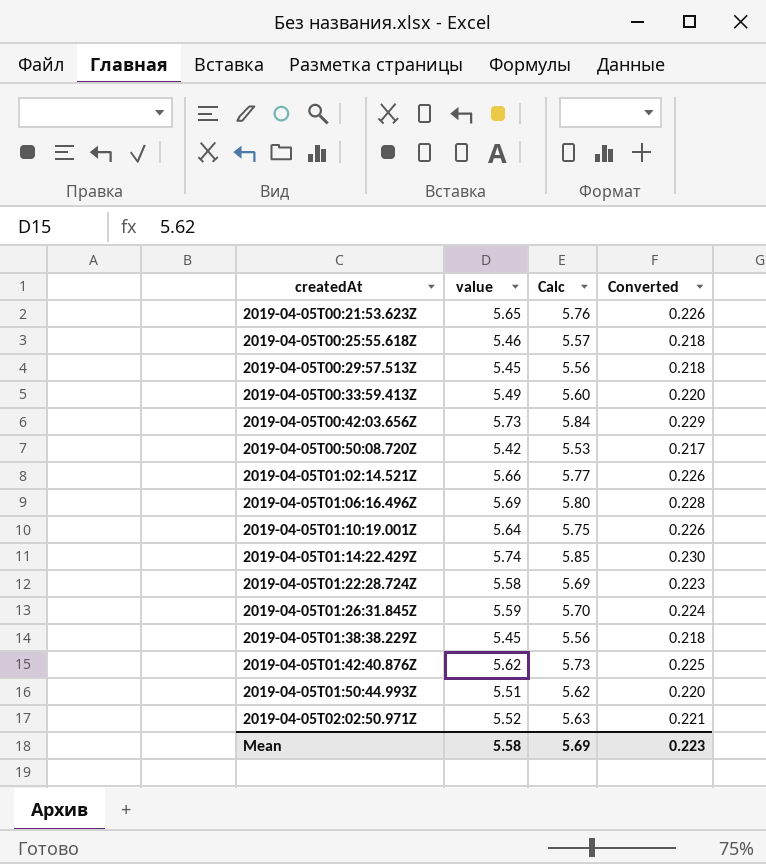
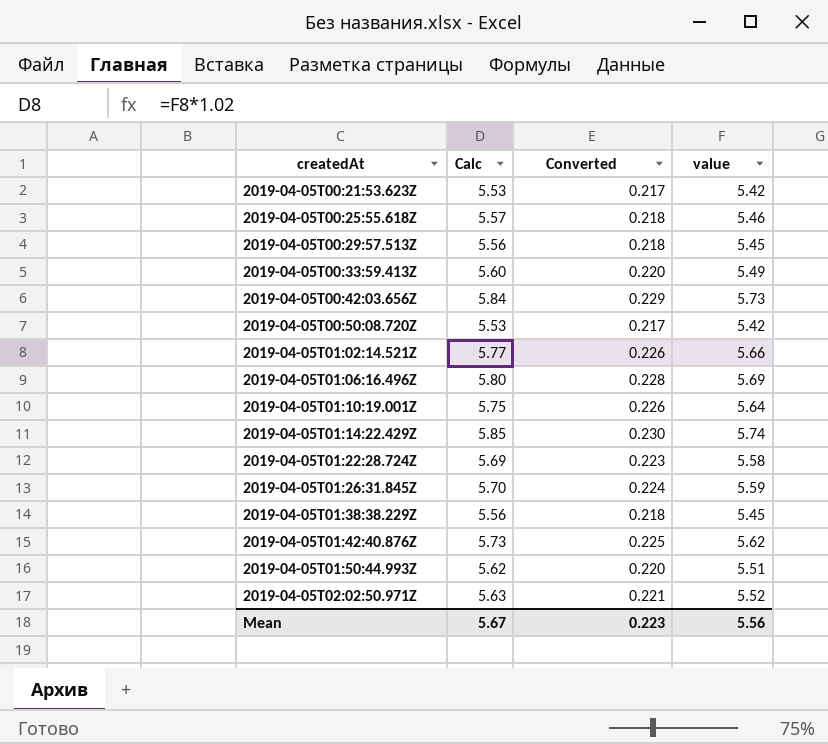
column value | position: 2 -> 4
2019-04-05T00:21:53.623Z | Calc: 5.76 -> 5.53
2019-04-05T00:21:53.623Z | Converted: 0.226 -> 0.217
2019-04-05T00:21:53.623Z | value: 5.65 -> 5.42
Mean | Calc: 5.69 -> 5.67
Mean | value: 5.58 -> 5.56

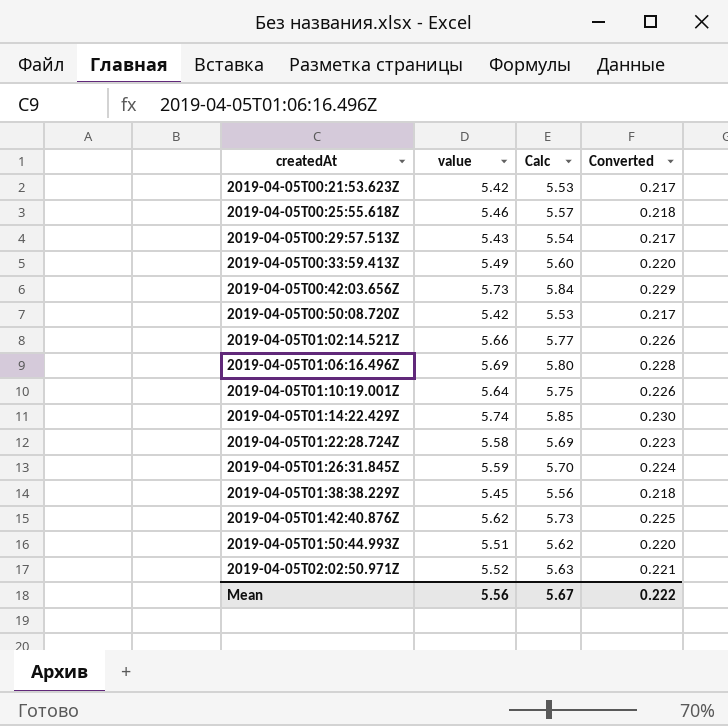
column value | position: 4 -> 2
2019-04-05T00:29:57.513Z | value: 5.45 -> 5.43
2019-04-05T00:29:57.513Z | Calc: 5.56 -> 5.54
2019-04-05T00:29:57.513Z | Converted: 0.218 -> 0.217
Mean | Converted: 0.223 -> 0.222

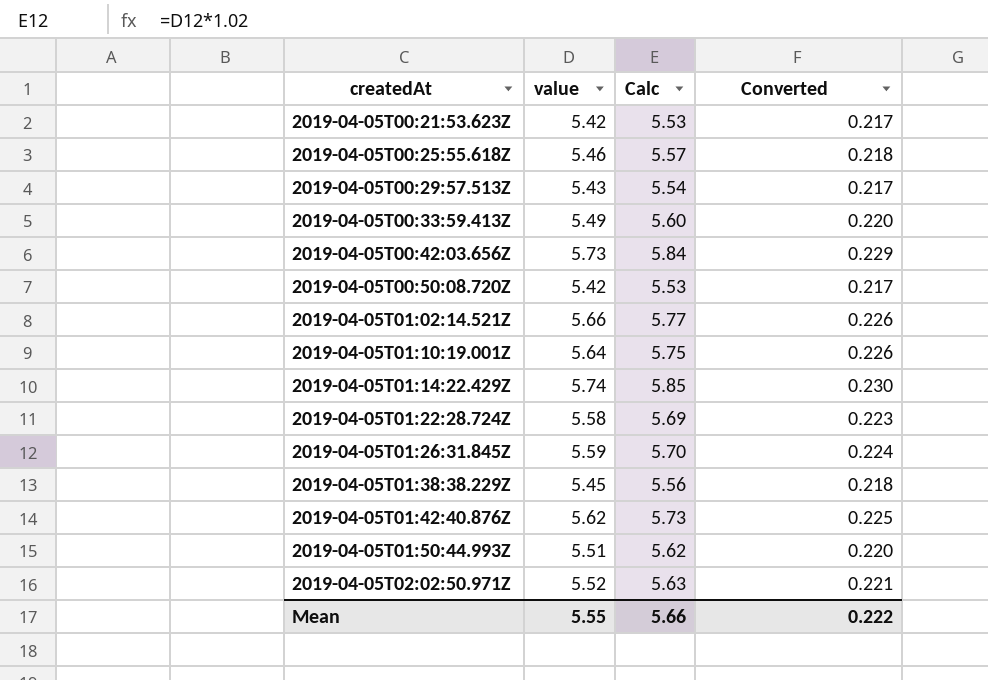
row 2019-04-05T01:06:16.496Z: 5.69 | 5.80 | 0.228 -> none
Mean | value: 5.56 -> 5.55
Mean | Calc: 5.67 -> 5.66

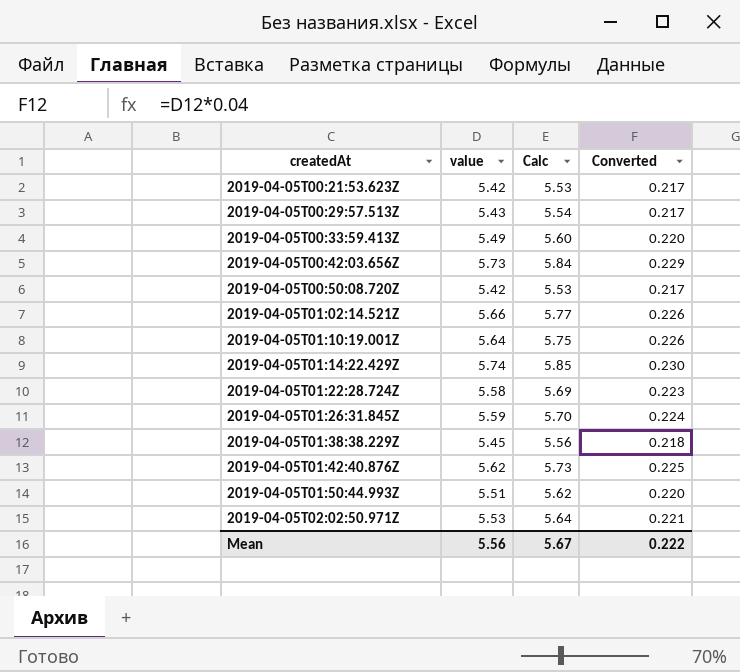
row 2019-04-05T00:25:55.618Z: 5.46 | 5.57 | 0.218 -> none
2019-04-05T02:02:50.971Z | value: 5.52 -> 5.53
2019-04-05T02:02:50.971Z | Calc: 5.63 -> 5.64
Mean | value: 5.55 -> 5.56
Mean | Calc: 5.66 -> 5.67

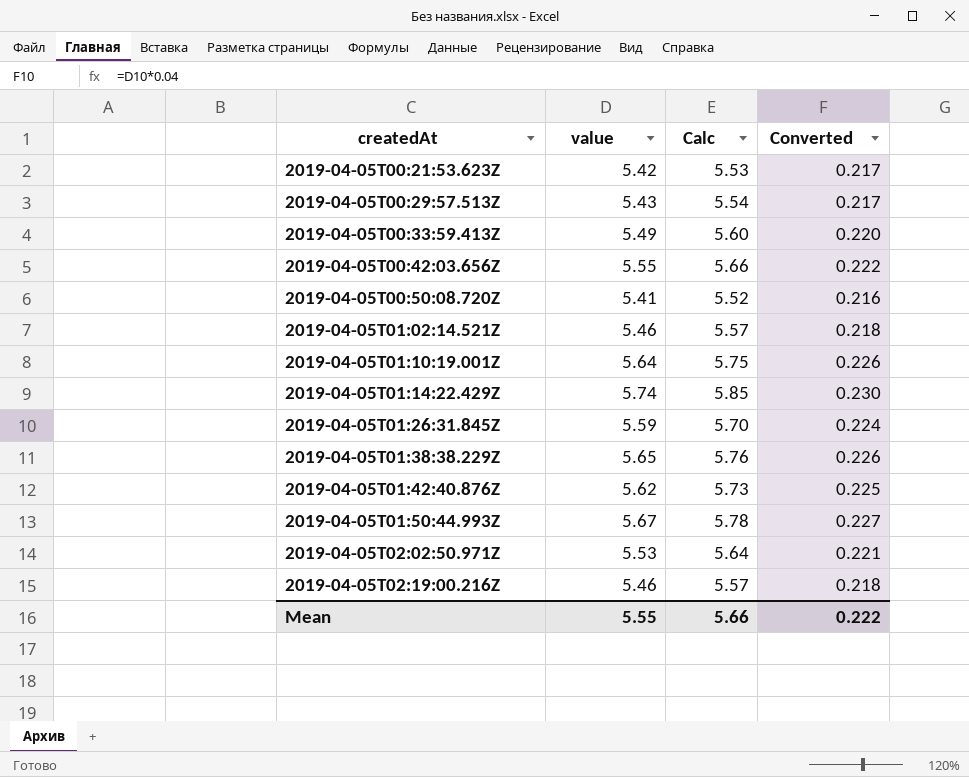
row 2019-04-05T01:22:28.724Z: 5.58 | 5.69 | 0.223 -> none
2019-04-05T00:42:03.656Z | value: 5.73 -> 5.55
2019-04-05T00:42:03.656Z | Calc: 5.84 -> 5.66
2019-04-05T00:42:03.656Z | Converted: 0.229 -> 0.222
2019-04-05T00:50:08.720Z | value: 5.42 -> 5.41
2019-04-05T00:50:08.720Z | Calc: 5.53 -> 5.52
2019-04-05T00:50:08.720Z | Converted: 0.217 -> 0.216
2019-04-05T01:02:14.521Z | value: 5.66 -> 5.46
2019-04-05T01:02:14.521Z | Calc: 5.77 -> 5.57
2019-04-05T01:02:14.521Z | Converted: 0.226 -> 0.218
2019-04-05T01:38:38.229Z | value: 5.45 -> 5.65
2019-04-05T01:38:38.229Z | Calc: 5.56 -> 5.76
2019-04-05T01:38:38.229Z | Converted: 0.218 -> 0.226
2019-04-05T01:50:44.993Z | value: 5.51 -> 5.67
2019-04-05T01:50:44.993Z | Calc: 5.62 -> 5.78
2019-04-05T01:50:44.993Z | Converted: 0.220 -> 0.227
row 2019-04-05T02:19:00.216Z: none -> 5.46 | 5.57 | 0.218
Mean | value: 5.56 -> 5.55
Mean | Calc: 5.67 -> 5.66

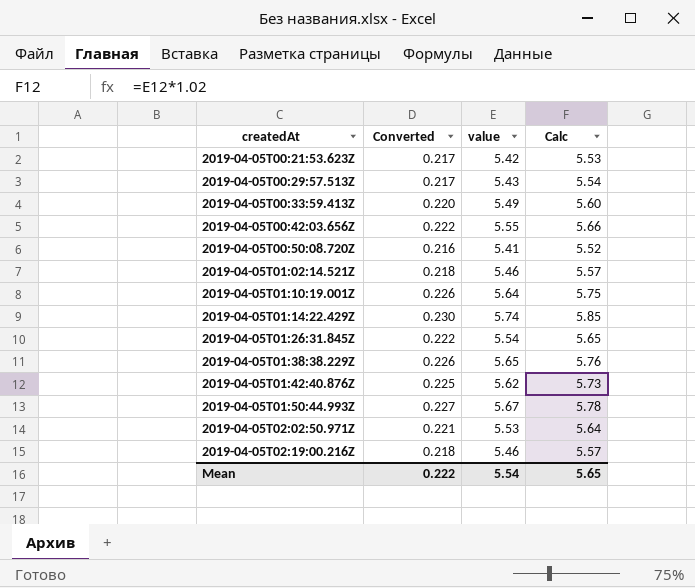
column Converted | position: 4 -> 2
2019-04-05T01:26:31.845Z | Converted: 0.224 -> 0.222
2019-04-05T01:26:31.845Z | value: 5.59 -> 5.54
2019-04-05T01:26:31.845Z | Calc: 5.70 -> 5.65
Mean | value: 5.55 -> 5.54
Mean | Calc: 5.66 -> 5.65

